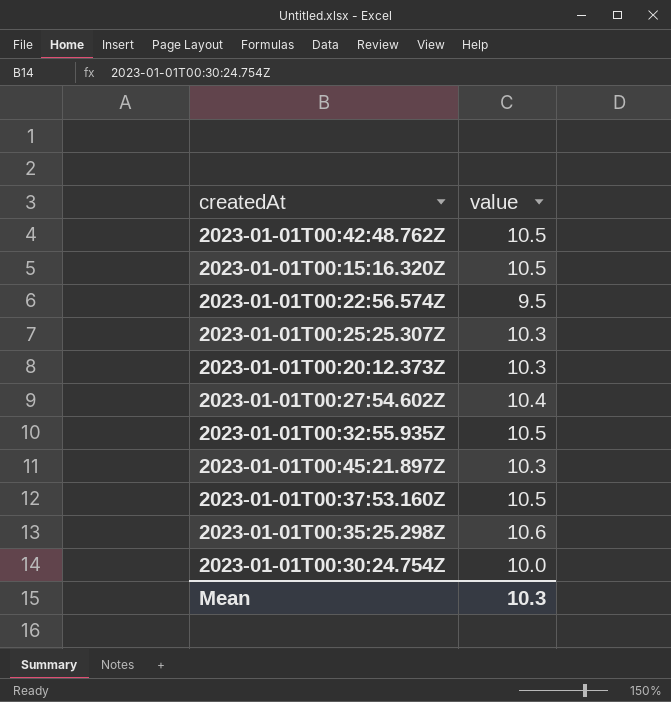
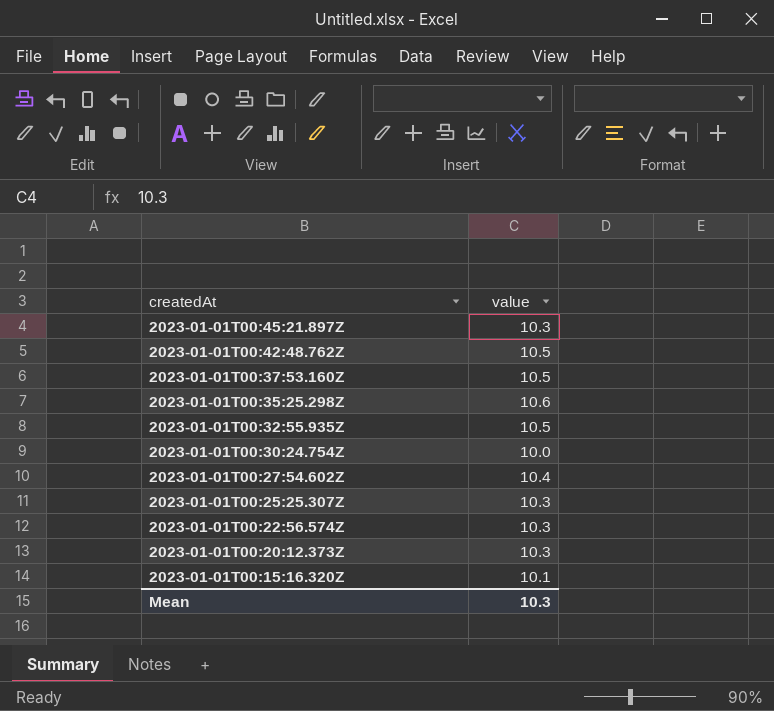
row order: none -> createdAt descending
2023-01-01T00:22:56.574Z | value: 9.5 -> 10.3
2023-01-01T00:15:16.320Z | value: 10.5 -> 10.1

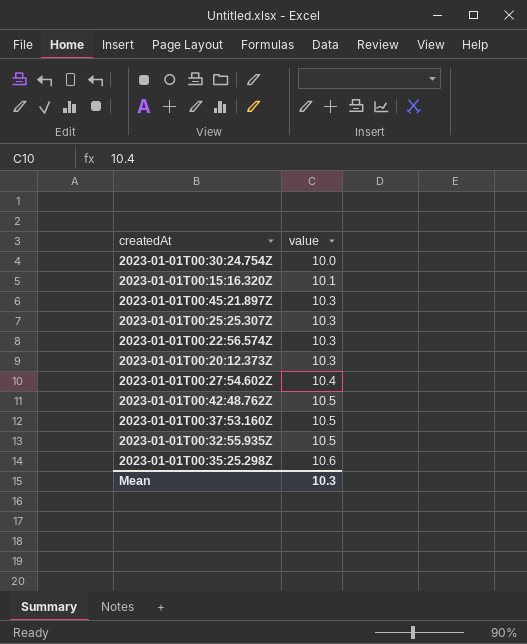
row order: createdAt descending -> value ascending

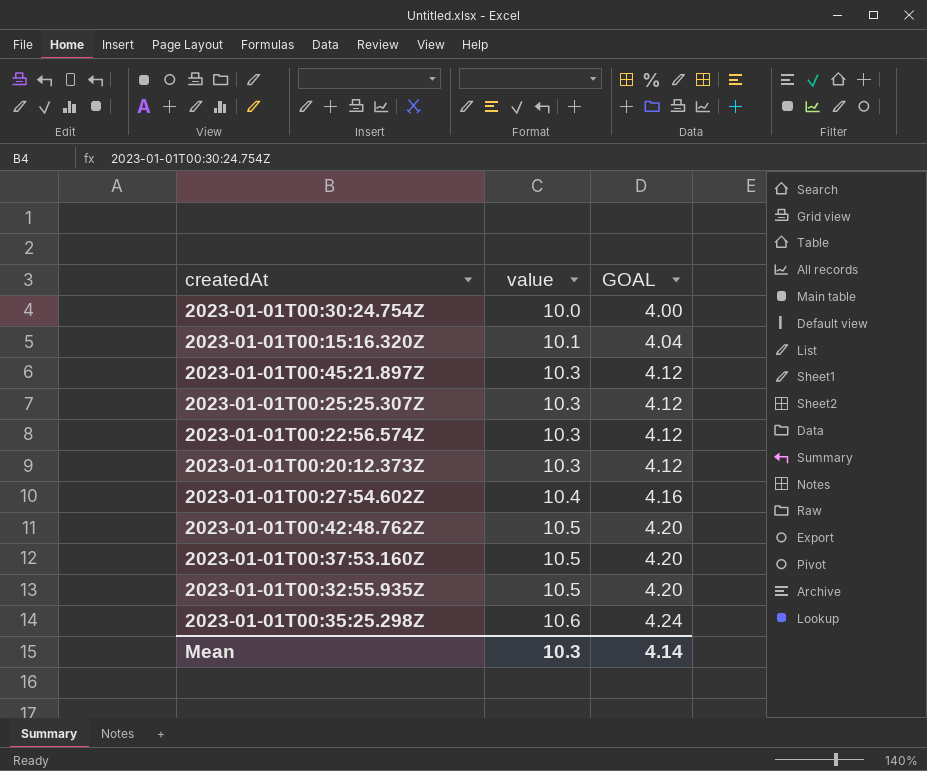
column GOAL | formula: none -> [value] * 0.4

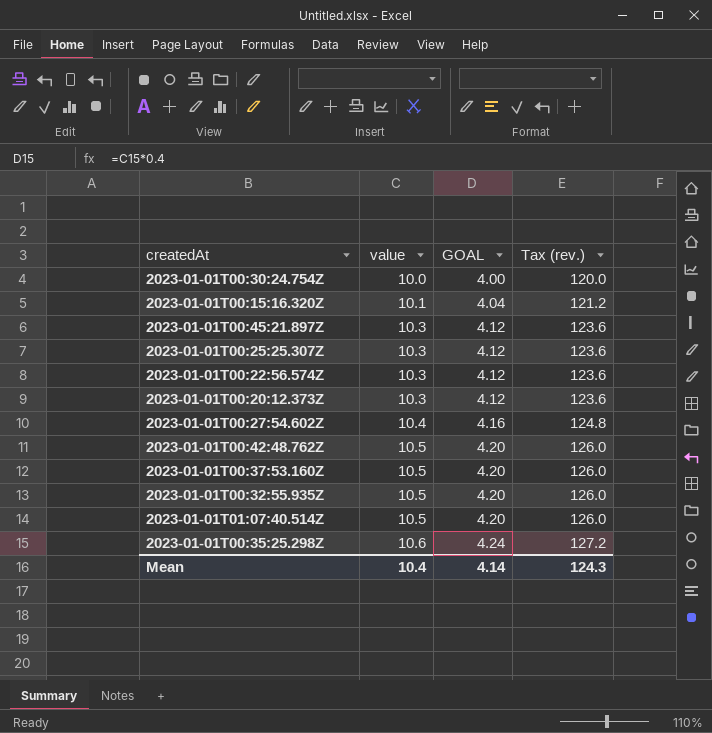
column Tax (rev.) | formula: none -> [value] * 12
row 2023-01-01T01:07:40.514Z: none -> 10.5 | 4.20 | 126.0
Mean | value: 10.3 -> 10.4

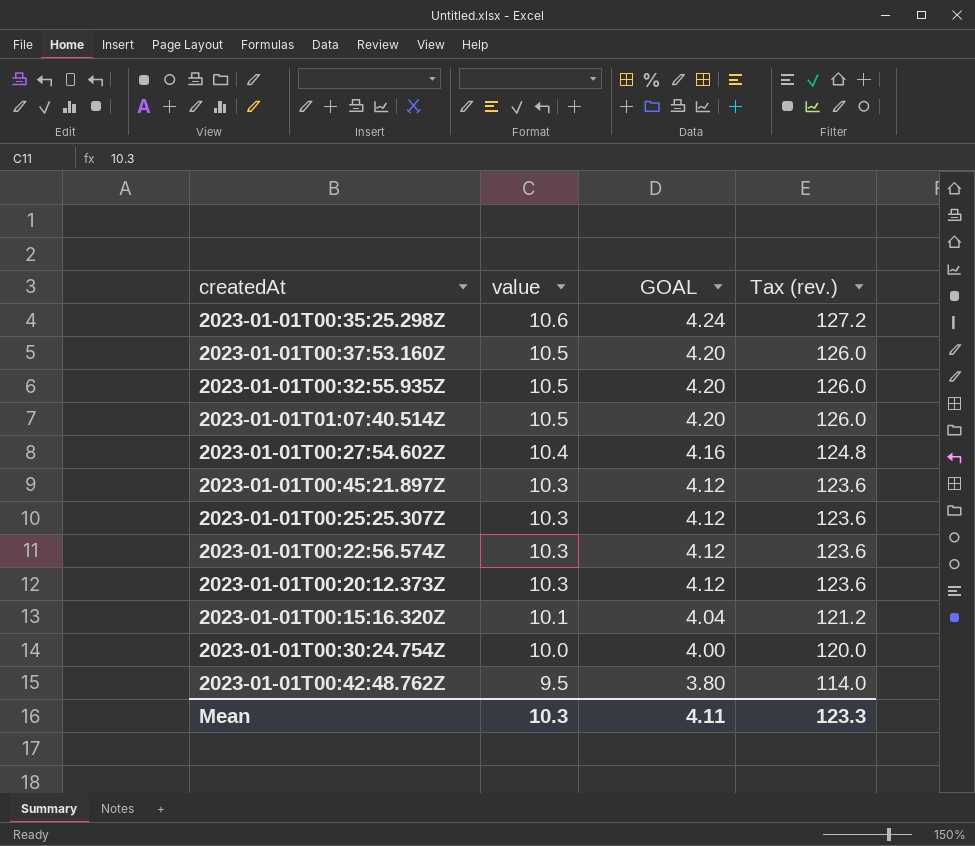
row order: value ascending -> value descending
2023-01-01T00:42:48.762Z | value: 10.5 -> 9.5
2023-01-01T00:42:48.762Z | GOAL: 4.20 -> 3.80
2023-01-01T00:42:48.762Z | Tax (rev.): 126.0 -> 114.0
Mean | value: 10.4 -> 10.3
Mean | GOAL: 4.14 -> 4.11
Mean | Tax (rev.): 124.3 -> 123.3

